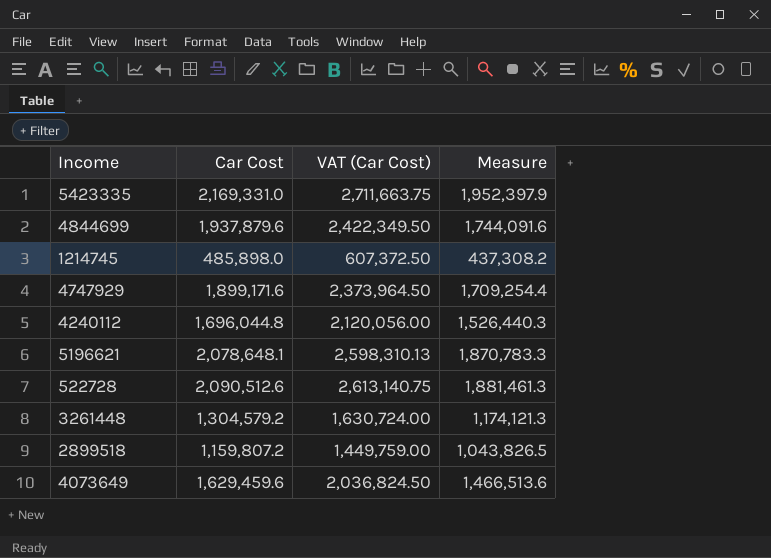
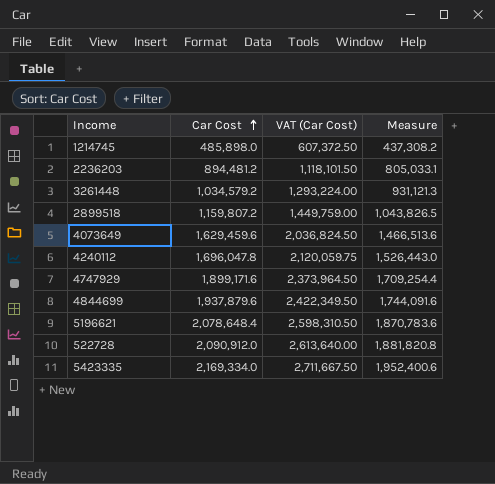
row order: none -> Car Cost ascending
row 2236203: none -> 894,481.2 | 1,118,101.50 | 805,033.1
3261448 | Car Cost: 1,304,579.2 -> 1,034,579.2
3261448 | VAT (Car Cost): 1,630,724.00 -> 1,293,224.00
3261448 | Measure: 1,174,121.3 -> 931,121.3
4240112 | Car Cost: 1,696,044.8 -> 1,696,047.8
4240112 | VAT (Car Cost): 2,120,056.00 -> 2,120,059.75
4240112 | Measure: 1,526,440.3 -> 1,526,443.0
5196621 | Car Cost: 2,078,648.1 -> 2,078,648.4
5196621 | VAT (Car Cost): 2,598,310.13 -> 2,598,310.50
5196621 | Measure: 1,870,783.3 -> 1,870,783.6
522728 | Car Cost: 2,090,512.6 -> 2,090,912.0
522728 | VAT (Car Cost): 2,613,140.75 -> 2,613,640.00
522728 | Measure: 1,881,461.3 -> 1,881,820.8
5423335 | Car Cost: 2,169,331.0 -> 2,169,334.0
5423335 | VAT (Car Cost): 2,711,663.75 -> 2,711,667.50
5423335 | Measure: 1,952,397.9 -> 1,952,400.6

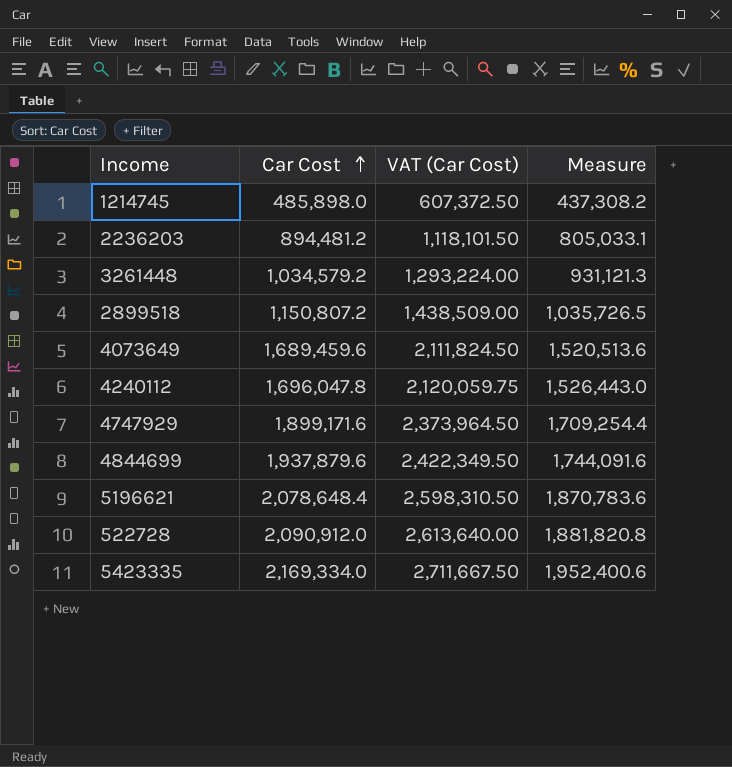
2899518 | Car Cost: 1,159,807.2 -> 1,150,807.2
2899518 | VAT (Car Cost): 1,449,759.00 -> 1,438,509.00
2899518 | Measure: 1,043,826.5 -> 1,035,726.5
4073649 | Car Cost: 1,629,459.6 -> 1,689,459.6
4073649 | VAT (Car Cost): 2,036,824.50 -> 2,111,824.50
4073649 | Measure: 1,466,513.6 -> 1,520,513.6

